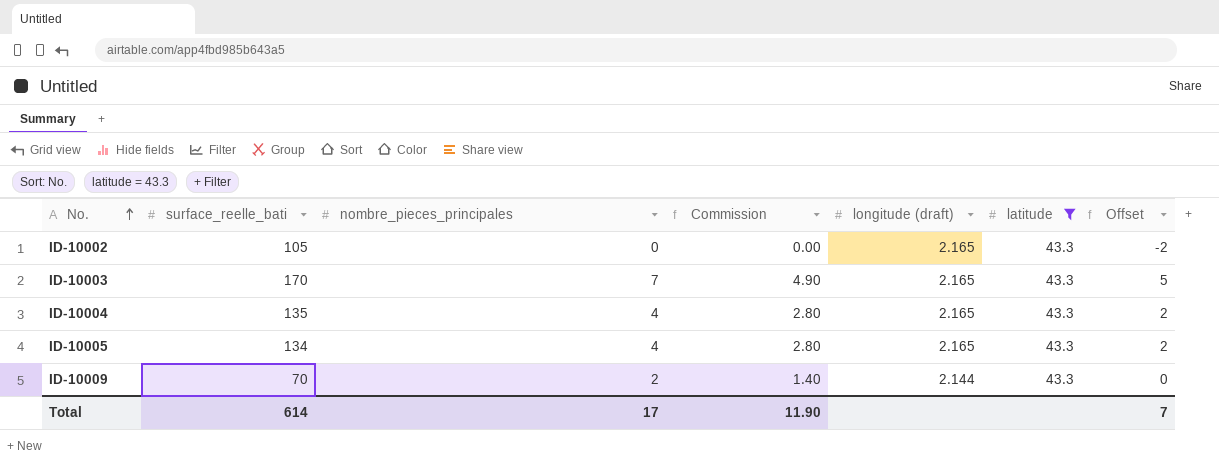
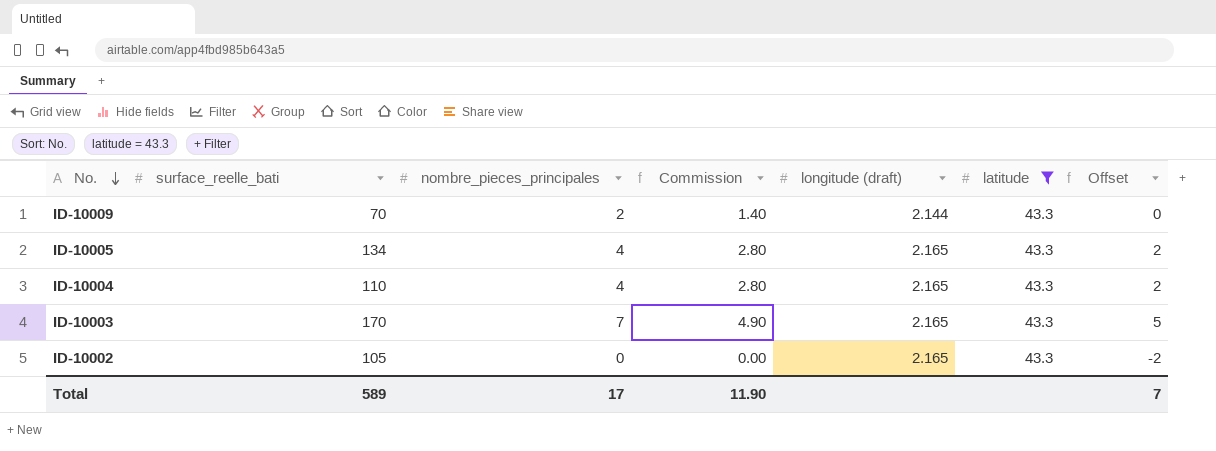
row order: No. ascending -> No. descending
ID-10004 | surface_reelle_bati: 135 -> 110
Total | surface_reelle_bati: 614 -> 589

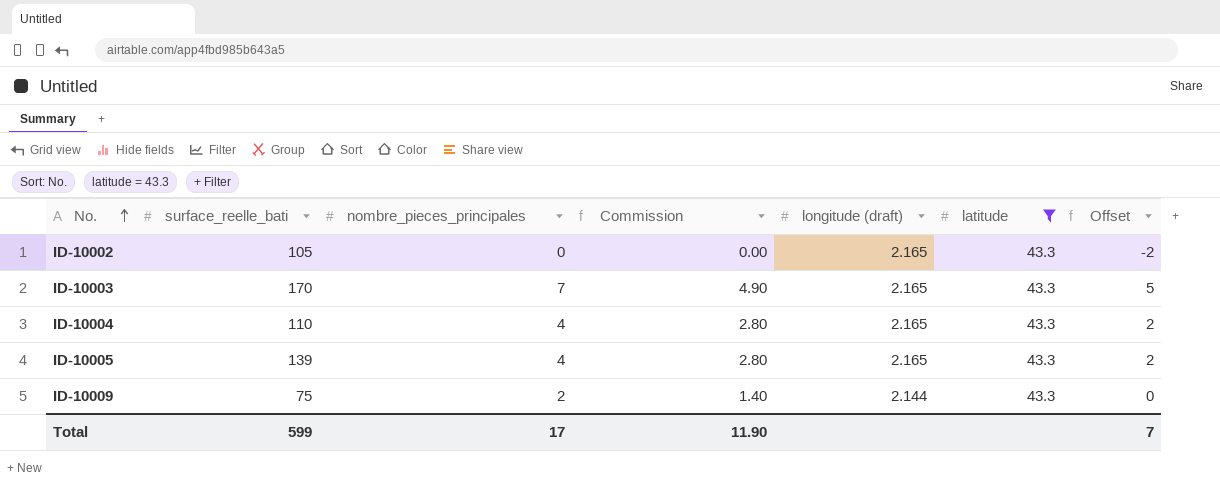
row order: No. descending -> No. ascending
ID-10005 | surface_reelle_bati: 134 -> 139
ID-10009 | surface_reelle_bati: 70 -> 75
Total | surface_reelle_bati: 589 -> 599

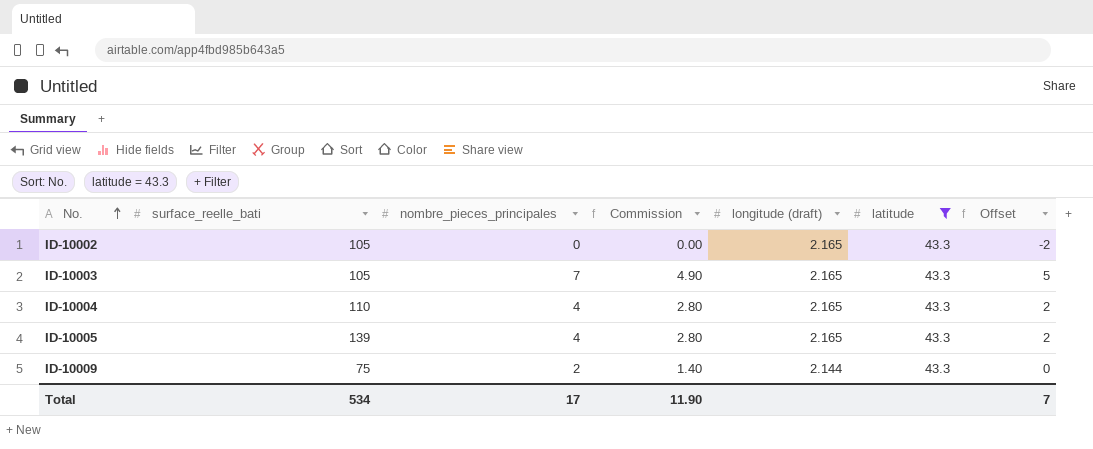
ID-10003 | surface_reelle_bati: 170 -> 105
Total | surface_reelle_bati: 599 -> 534

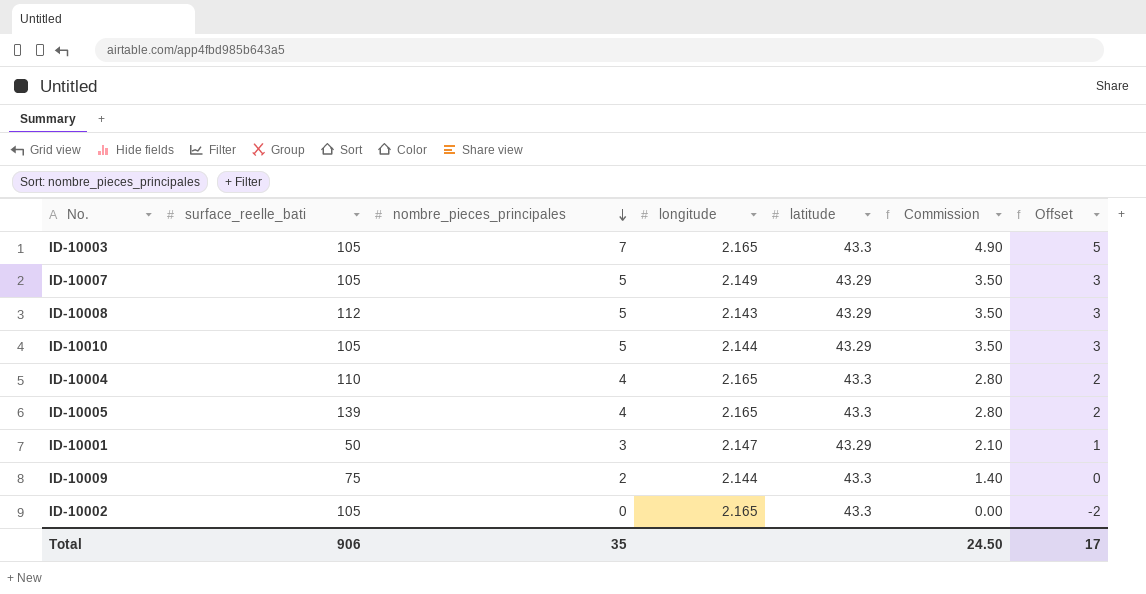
filter: latitude = 43.3 -> none
row order: No. ascending -> nombre_pieces_principales descending
column name: longitude (draft) -> longitude
column Commission | position: 4 -> 6
Total | surface_reelle_bati: 534 -> 906
Total | nombre_pieces_principales: 17 -> 35
Total | Commission: 11.90 -> 24.50
Total | Offset: 7 -> 17

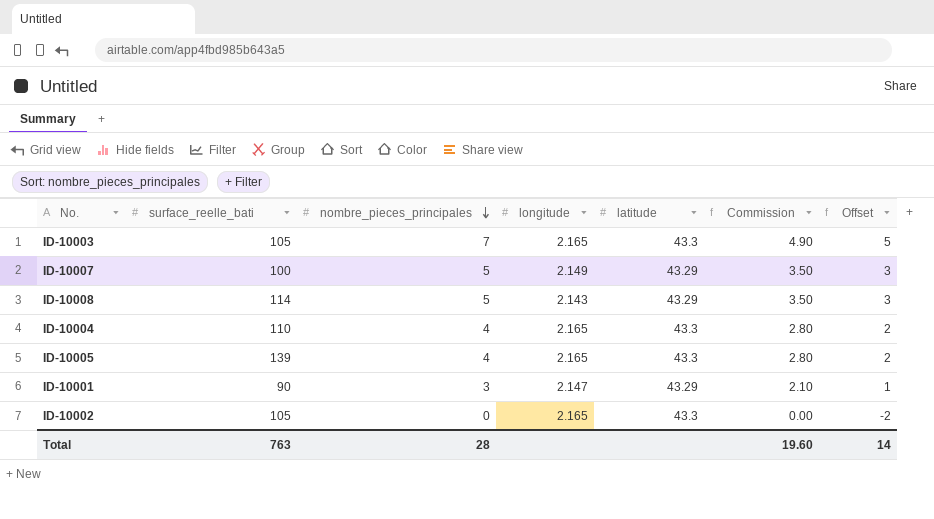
row ID-10010: 105 | 5 | 2.144 | 43.29 | 3.50 | 3 -> none
row ID-10009: 75 | 2 | 2.144 | 43.3 | 1.40 | 0 -> none
ID-10007 | surface_reelle_bati: 105 -> 100
ID-10008 | surface_reelle_bati: 112 -> 114
ID-10001 | surface_reelle_bati: 50 -> 90
Total | surface_reelle_bati: 906 -> 763
Total | nombre_pieces_principales: 35 -> 28
Total | Commission: 24.50 -> 19.60
Total | Offset: 17 -> 14

